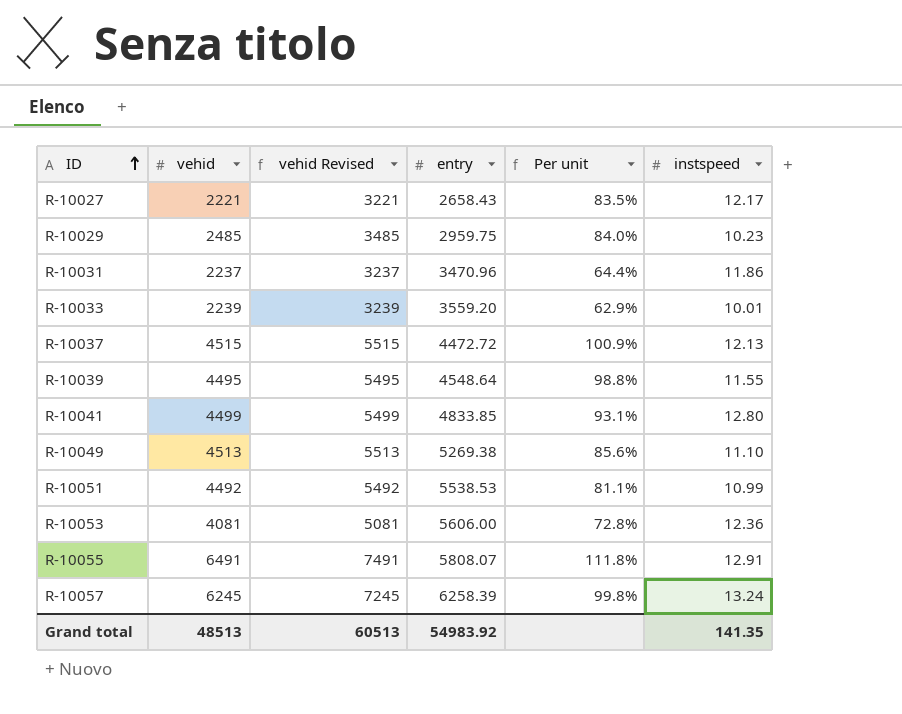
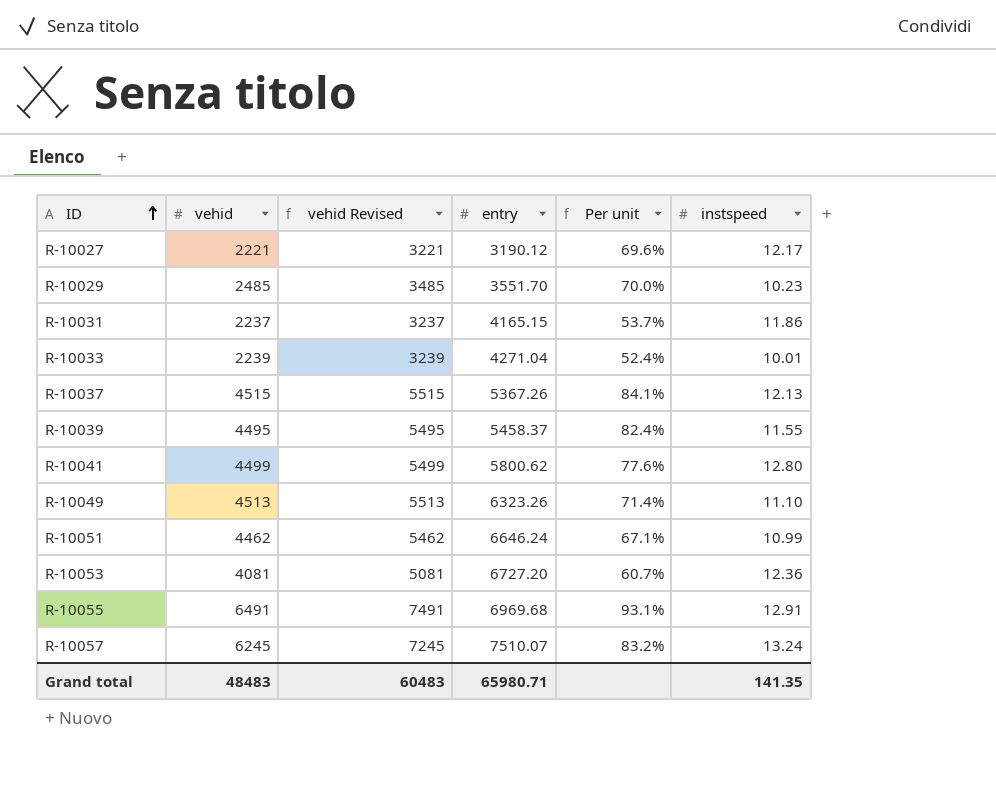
R-10027 | entry: 2658.43 -> 3190.12
R-10027 | Per unit: 83.5% -> 69.6%
R-10029 | entry: 2959.75 -> 3551.70
R-10029 | Per unit: 84.0% -> 70.0%
R-10031 | entry: 3470.96 -> 4165.15
R-10031 | Per unit: 64.4% -> 53.7%
R-10033 | entry: 3559.20 -> 4271.04
R-10033 | Per unit: 62.9% -> 52.4%
R-10037 | entry: 4472.72 -> 5367.26
R-10037 | Per unit: 100.9% -> 84.1%
R-10039 | entry: 4548.64 -> 5458.37
R-10039 | Per unit: 98.8% -> 82.4%
R-10041 | entry: 4833.85 -> 5800.62
R-10041 | Per unit: 93.1% -> 77.6%
R-10049 | entry: 5269.38 -> 6323.26
R-10049 | Per unit: 85.6% -> 71.4%
R-10051 | vehid: 4492 -> 4462
R-10051 | vehid Revised: 5492 -> 5462
R-10051 | entry: 5538.53 -> 6646.24
R-10051 | Per unit: 81.1% -> 67.1%
R-10053 | entry: 5606.00 -> 6727.20
R-10053 | Per unit: 72.8% -> 60.7%
R-10055 | entry: 5808.07 -> 6969.68
R-10055 | Per unit: 111.8% -> 93.1%
R-10057 | entry: 6258.39 -> 7510.07
R-10057 | Per unit: 99.8% -> 83.2%
Grand total | vehid: 48513 -> 48483
Grand total | vehid Revised: 60513 -> 60483
Grand total | entry: 54983.92 -> 65980.71

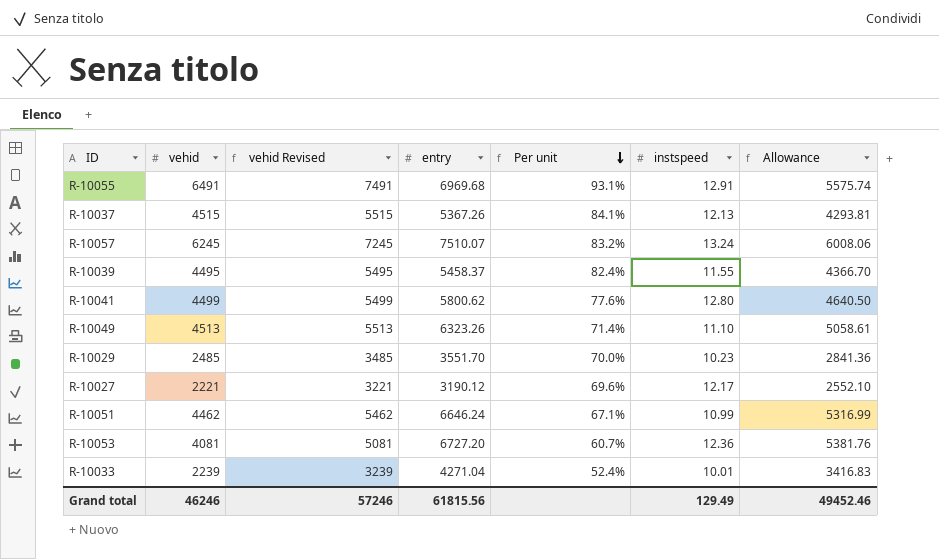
row order: ID ascending -> Per unit descending
column Allowance | formula: none -> [entry] * 0.8
row R-10031: 2237 | 3237 | 4165.15 | 53.7% | 11.86 -> none
Grand total | vehid: 48483 -> 46246
Grand total | vehid Revised: 60483 -> 57246
Grand total | entry: 65980.71 -> 61815.56
Grand total | instspeed: 141.35 -> 129.49

